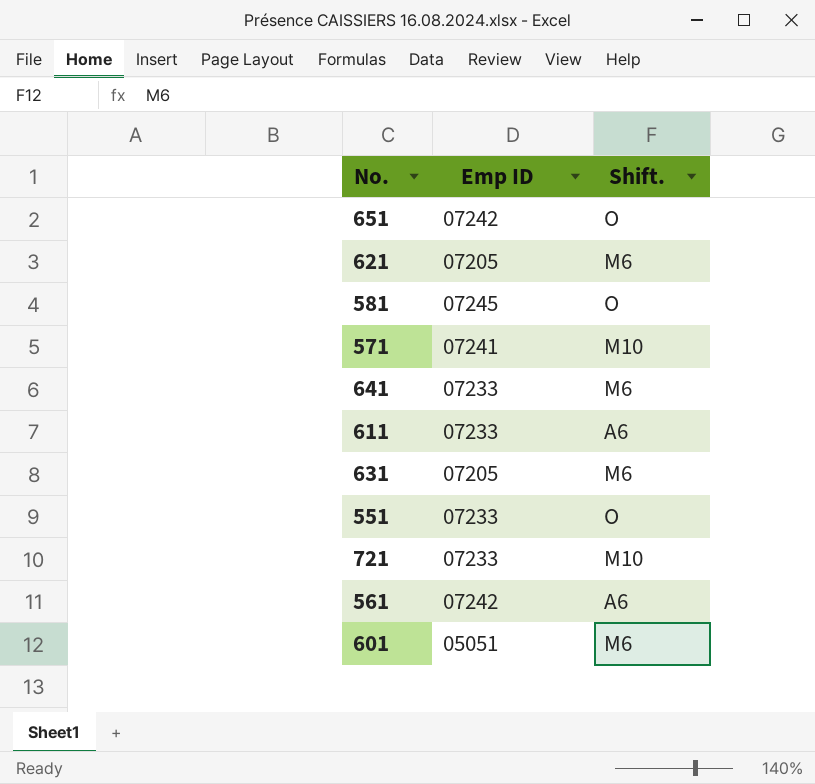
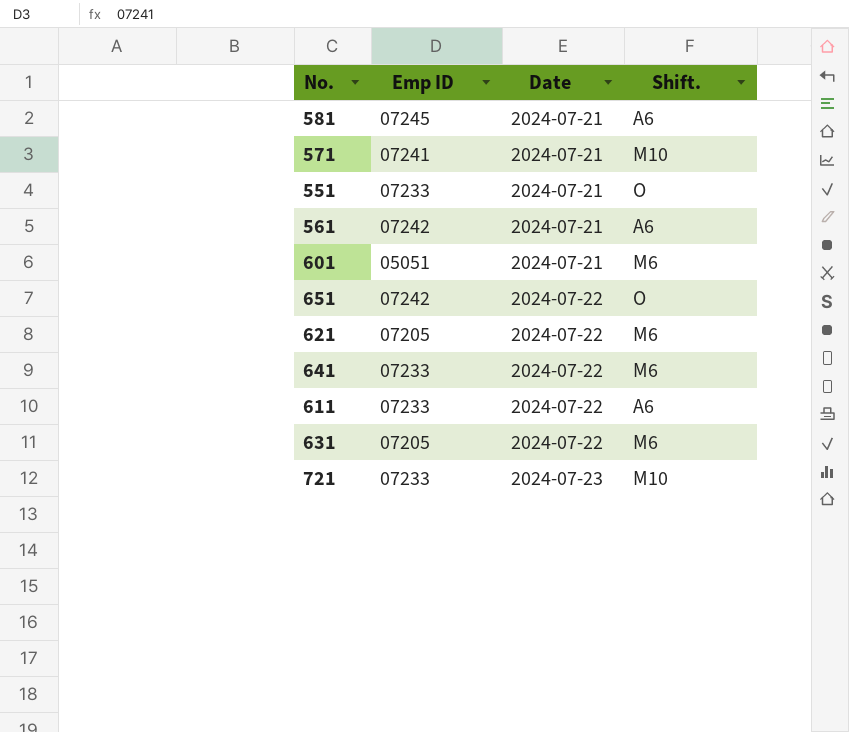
row order: none -> Date ascending
column Date | position: none -> 3
581 | Shift.: O -> A6

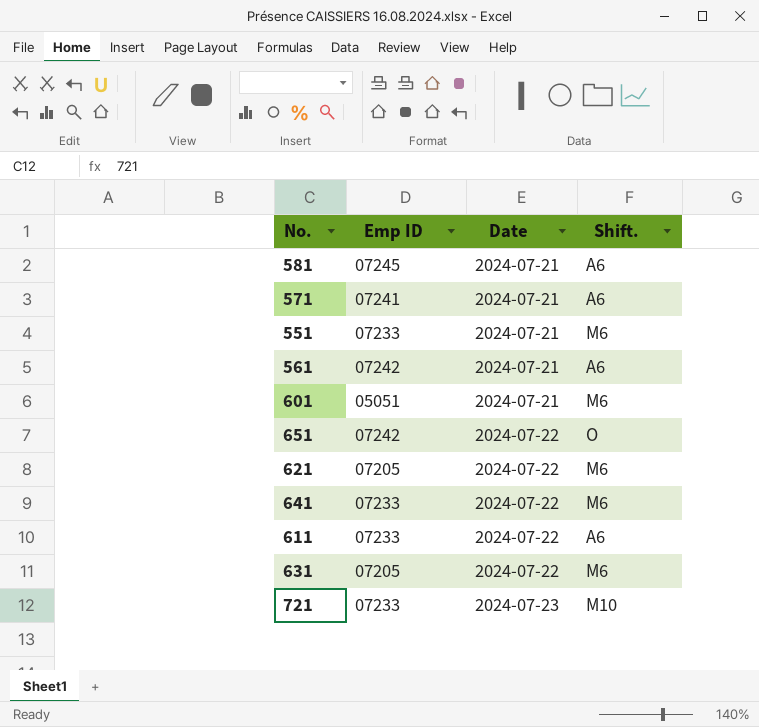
571 | Shift.: M10 -> A6
551 | Shift.: O -> M6

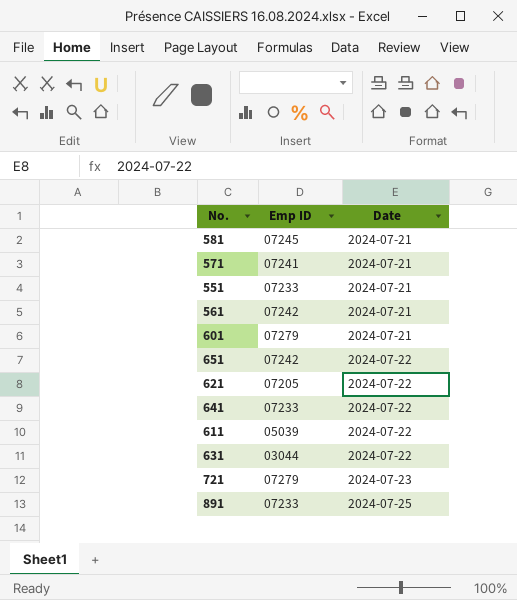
column Shift. | position: 4 -> none
601 | Emp ID: 05051 -> 07279
611 | Emp ID: 07233 -> 05039
631 | Emp ID: 07205 -> 03044
721 | Emp ID: 07233 -> 07279
row 891: none -> 07233 | 2024-07-25

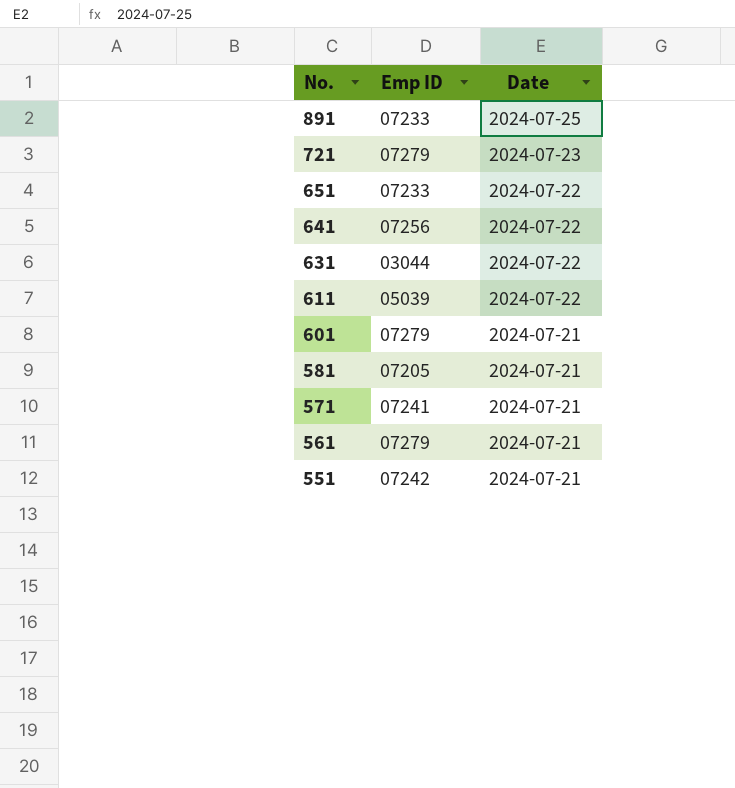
row order: Date ascending -> No. descending
row 621: 07205 | 2024-07-22 -> none
651 | Emp ID: 07242 -> 07233
641 | Emp ID: 07233 -> 07256
581 | Emp ID: 07245 -> 07205
561 | Emp ID: 07242 -> 07279
551 | Emp ID: 07233 -> 07242

